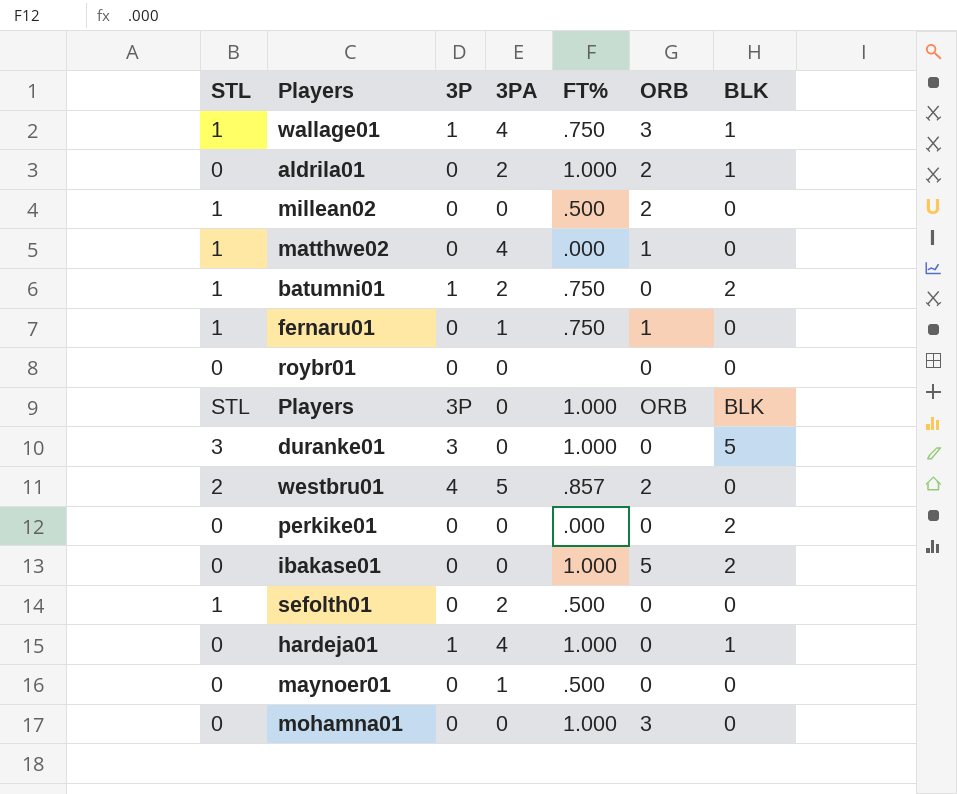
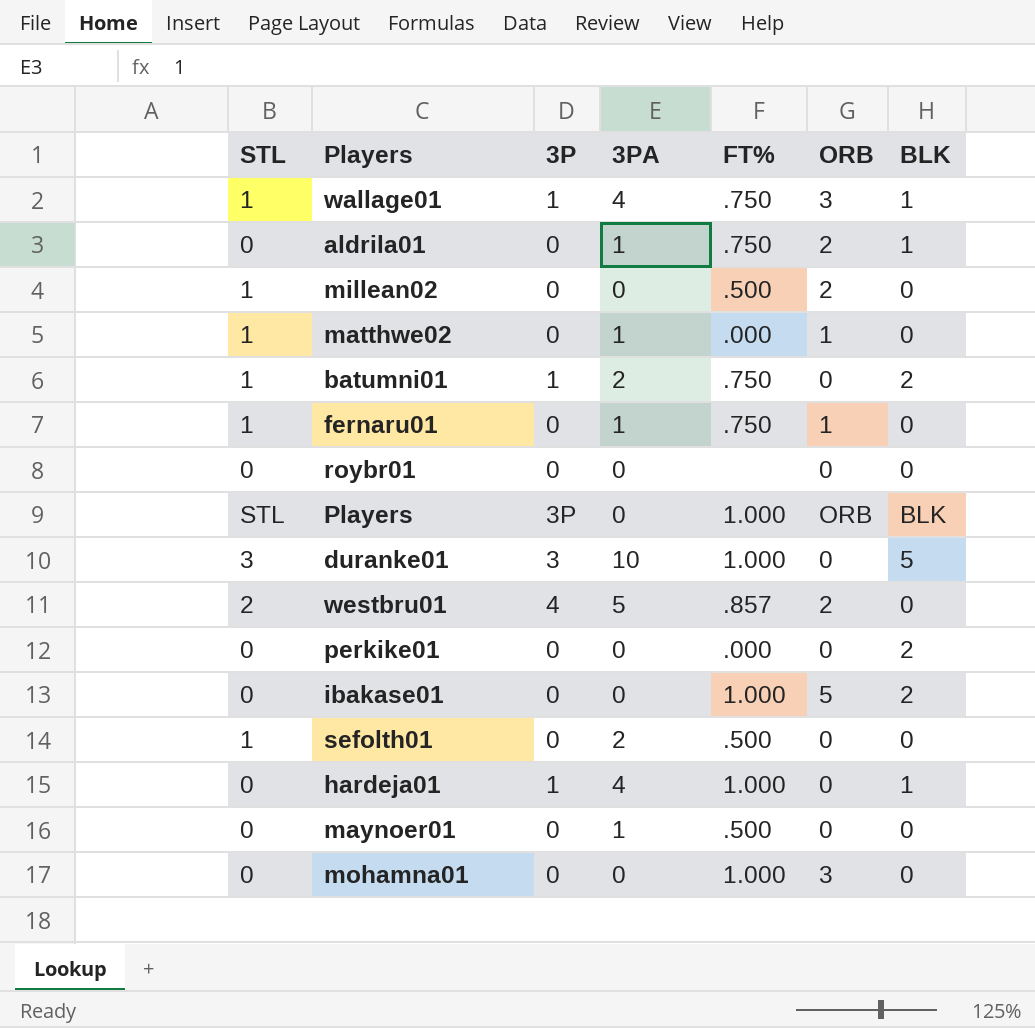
aldrila01 | 3PA: 2 -> 1
aldrila01 | FT%: 1.000 -> .750
matthwe02 | 3PA: 4 -> 1
duranke01 | 3PA: 0 -> 10

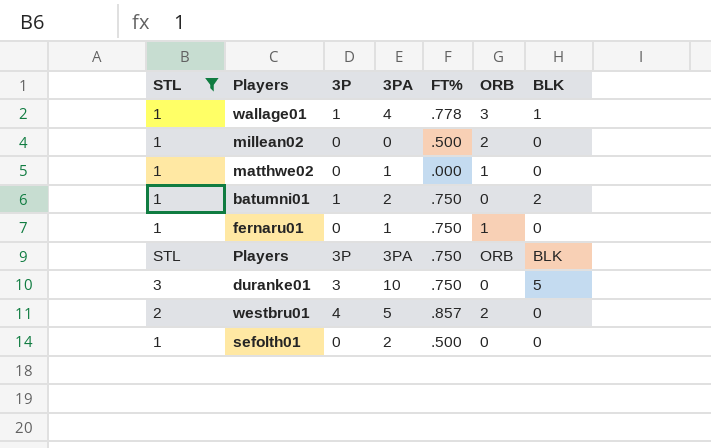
filter: none -> STL != 0
wallage01 | FT%: .750 -> .778
Players | 3PA: 0 -> 3PA
Players | FT%: 1.000 -> .750
duranke01 | FT%: 1.000 -> .750

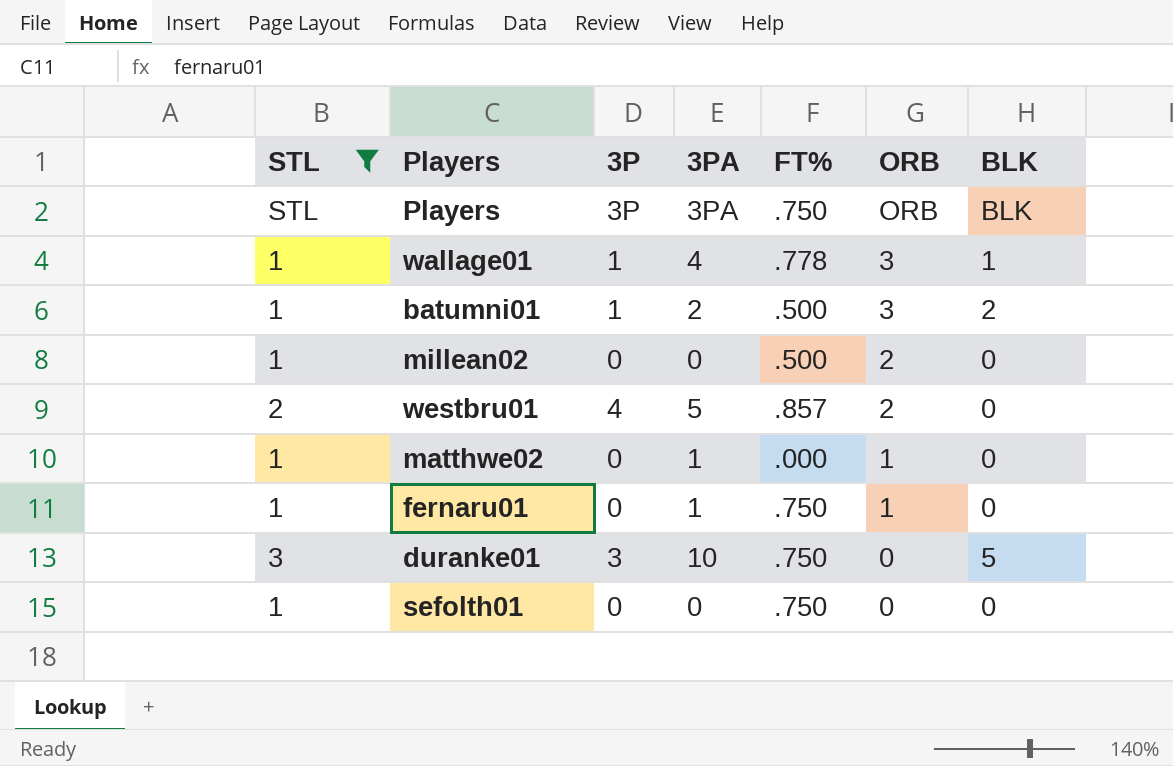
row order: none -> ORB descending
batumni01 | FT%: .750 -> .500
batumni01 | ORB: 0 -> 3
sefolth01 | 3PA: 2 -> 0
sefolth01 | FT%: .500 -> .750

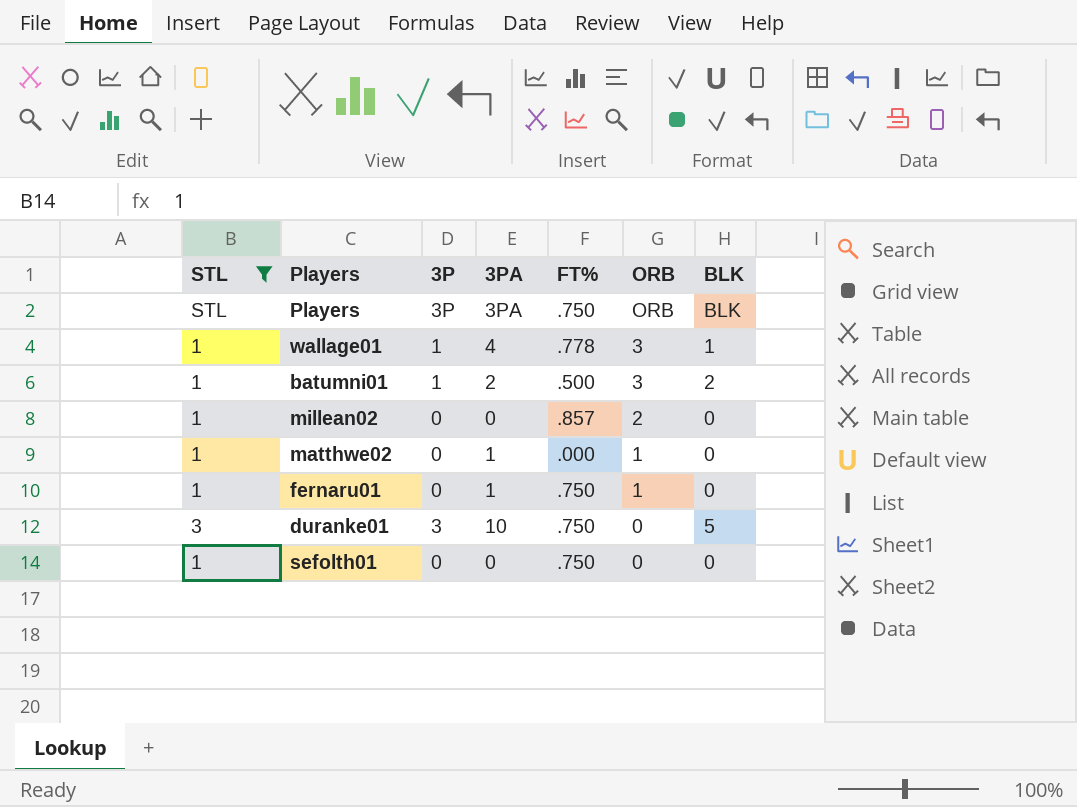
row westbru01: 2 | 4 | 5 | .857 | 2 | 0 -> none
millean02 | FT%: .500 -> .857

